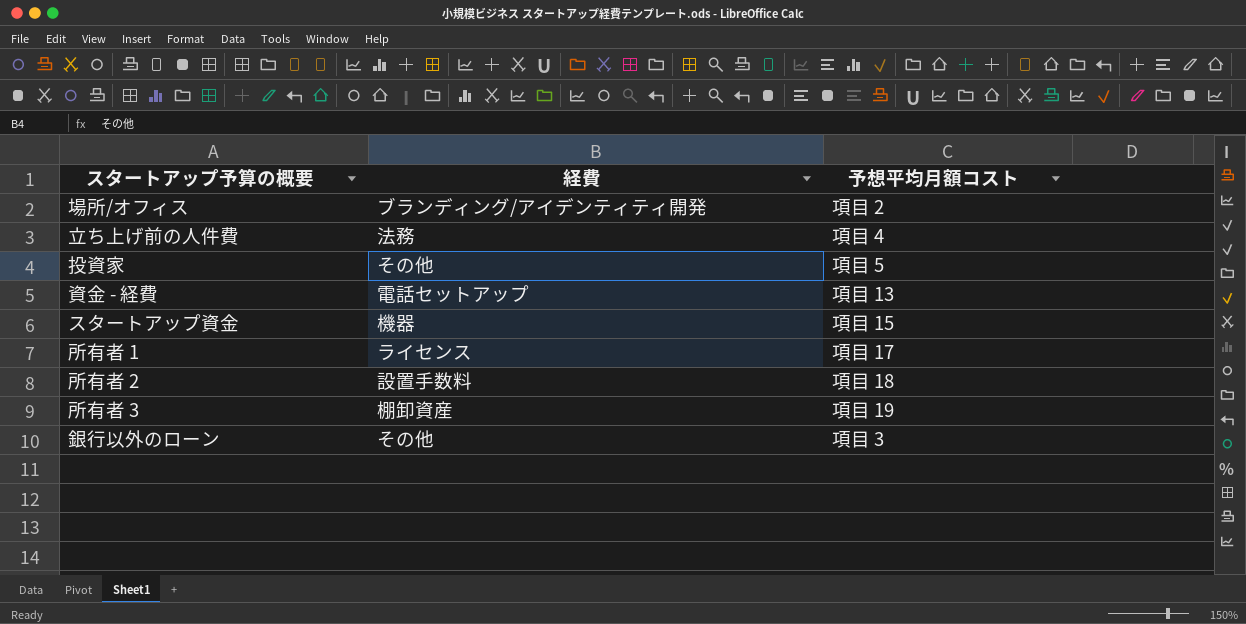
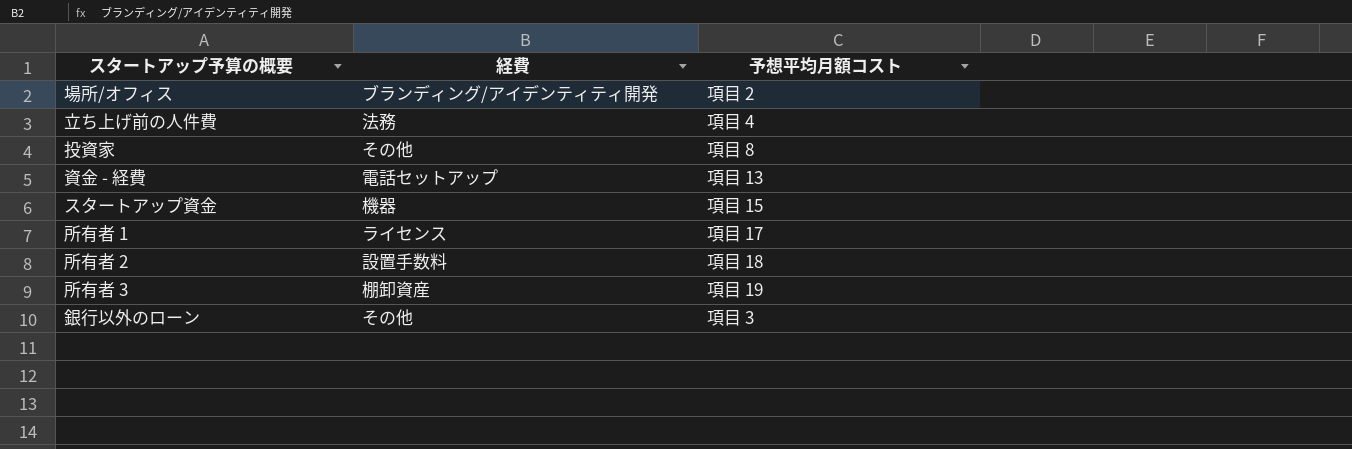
投資家 | 予想平均月額コスト: 項目 5 -> 項目 8

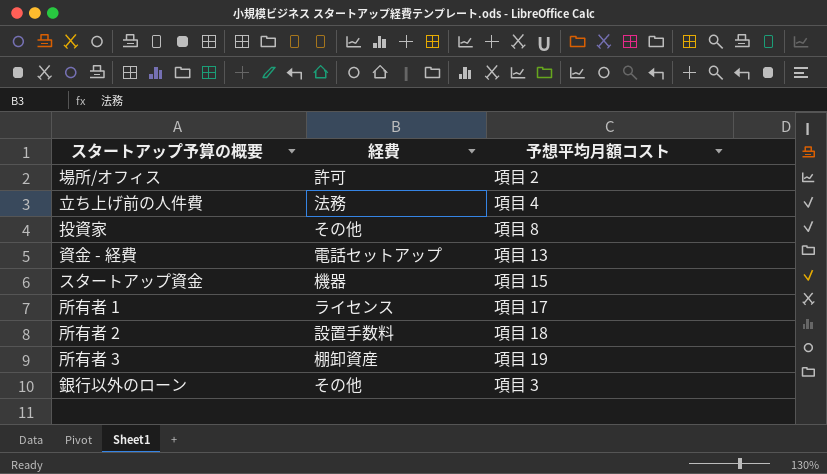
場所/オフィス | 経費: ブランディング/アイデンティティ開発 -> 許可

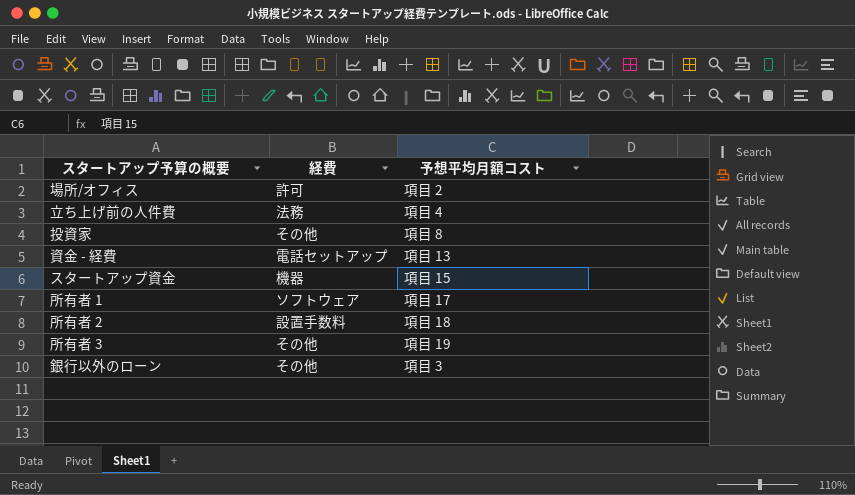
所有者 1 | 経費: ライセンス -> ソフトウェア
所有者 3 | 経費: 棚卸資産 -> その他

